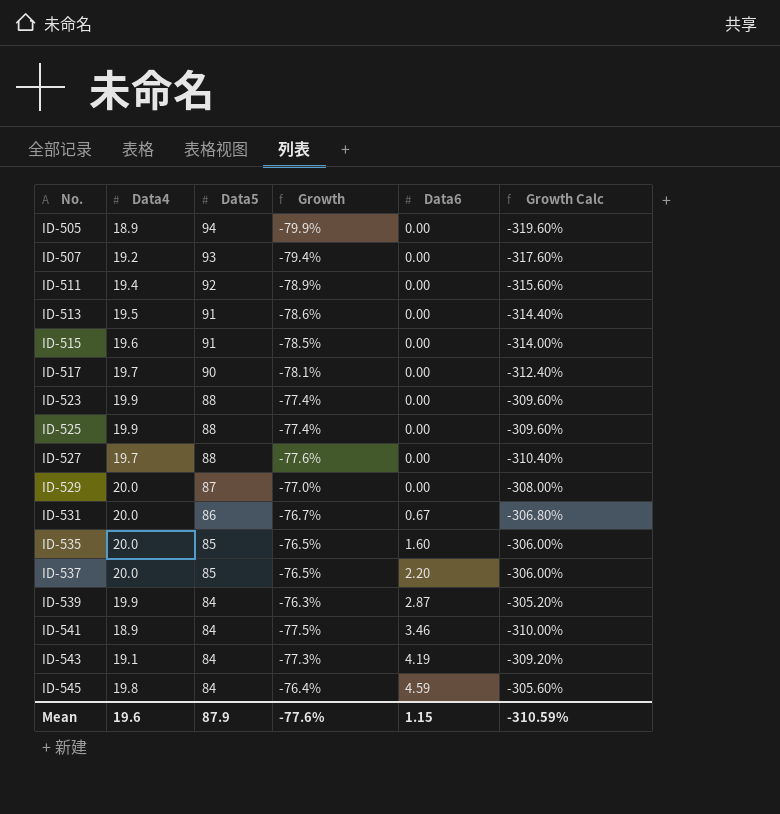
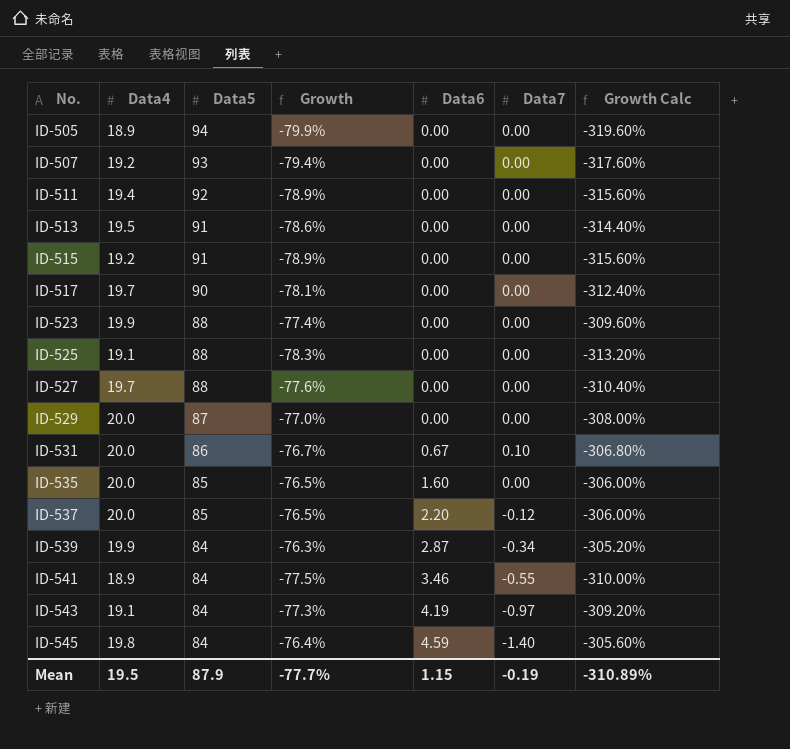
column Data7 | position: none -> 6
ID-515 | Data4: 19.6 -> 19.2
ID-515 | Growth: -78.5% -> -78.9%
ID-515 | Growth Calc: -314.00% -> -315.60%
ID-525 | Data4: 19.9 -> 19.1
ID-525 | Growth: -77.4% -> -78.3%
ID-525 | Growth Calc: -309.60% -> -313.20%
Mean | Data4: 19.6 -> 19.5
Mean | Growth: -77.6% -> -77.7%
Mean | Growth Calc: -310.59% -> -310.89%

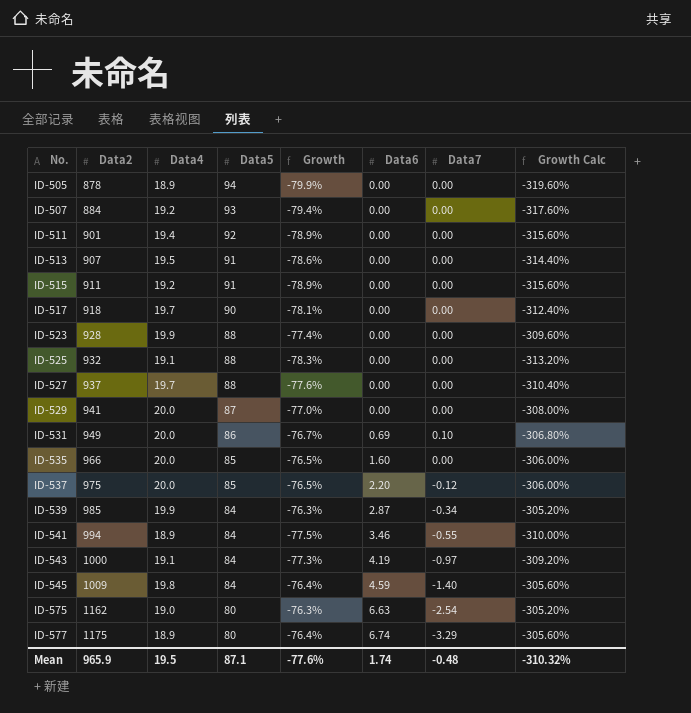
column Data2 | position: none -> 2
ID-531 | Data6: 0.67 -> 0.69
row ID-575: none -> 1162 | 19.0 | 80 | -76.3% | 6.63 | -2.54 | -305.20%
row ID-577: none -> 1175 | 18.9 | 80 | -76.4% | 6.74 | -3.29 | -305.60%
Mean | Data5: 87.9 -> 87.1
Mean | Growth: -77.7% -> -77.6%
Mean | Data6: 1.15 -> 1.74
Mean | Data7: -0.19 -> -0.48
Mean | Growth Calc: -310.89% -> -310.32%

